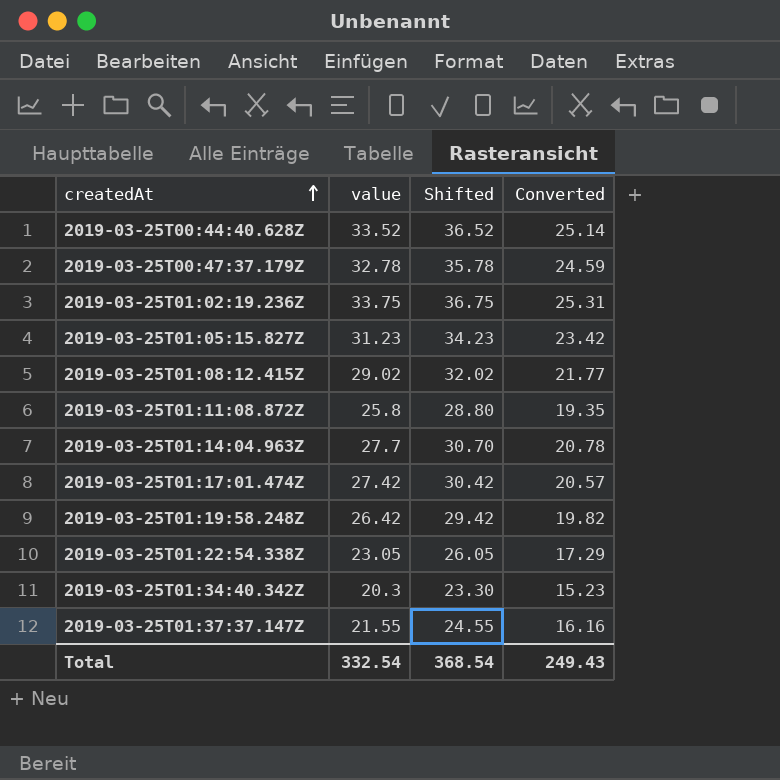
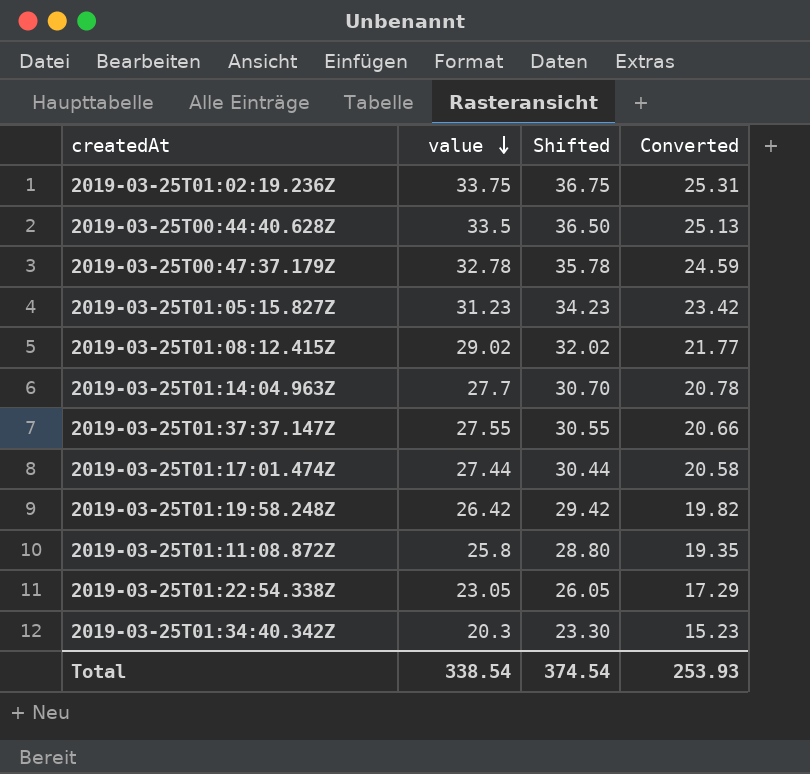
row order: createdAt ascending -> value descending
2019-03-25T00:44:40.628Z | value: 33.52 -> 33.5
2019-03-25T00:44:40.628Z | Shifted: 36.52 -> 36.50
2019-03-25T00:44:40.628Z | Converted: 25.14 -> 25.13
2019-03-25T01:37:37.147Z | value: 21.55 -> 27.55
2019-03-25T01:37:37.147Z | Shifted: 24.55 -> 30.55
2019-03-25T01:37:37.147Z | Converted: 16.16 -> 20.66
2019-03-25T01:17:01.474Z | value: 27.42 -> 27.44
2019-03-25T01:17:01.474Z | Shifted: 30.42 -> 30.44
2019-03-25T01:17:01.474Z | Converted: 20.57 -> 20.58
Total | value: 332.54 -> 338.54
Total | Shifted: 368.54 -> 374.54
Total | Converted: 249.43 -> 253.93

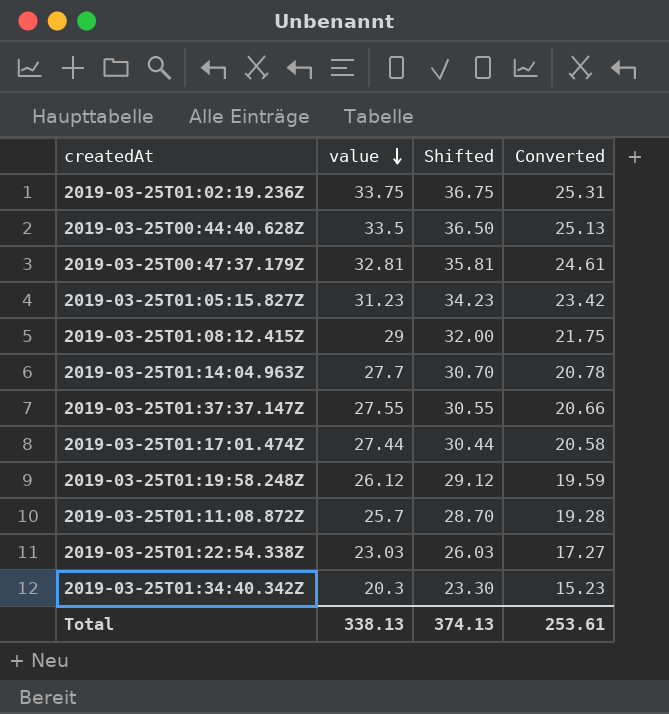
2019-03-25T00:47:37.179Z | value: 32.78 -> 32.81
2019-03-25T00:47:37.179Z | Shifted: 35.78 -> 35.81
2019-03-25T00:47:37.179Z | Converted: 24.59 -> 24.61
2019-03-25T01:08:12.415Z | value: 29.02 -> 29
2019-03-25T01:08:12.415Z | Shifted: 32.02 -> 32.00
2019-03-25T01:08:12.415Z | Converted: 21.77 -> 21.75
2019-03-25T01:19:58.248Z | value: 26.42 -> 26.12
2019-03-25T01:19:58.248Z | Shifted: 29.42 -> 29.12
2019-03-25T01:19:58.248Z | Converted: 19.82 -> 19.59
2019-03-25T01:11:08.872Z | value: 25.8 -> 25.7
2019-03-25T01:11:08.872Z | Shifted: 28.80 -> 28.70
2019-03-25T01:11:08.872Z | Converted: 19.35 -> 19.28
2019-03-25T01:22:54.338Z | value: 23.05 -> 23.03
2019-03-25T01:22:54.338Z | Shifted: 26.05 -> 26.03
2019-03-25T01:22:54.338Z | Converted: 17.29 -> 17.27
Total | value: 338.54 -> 338.13
Total | Shifted: 374.54 -> 374.13
Total | Converted: 253.93 -> 253.61

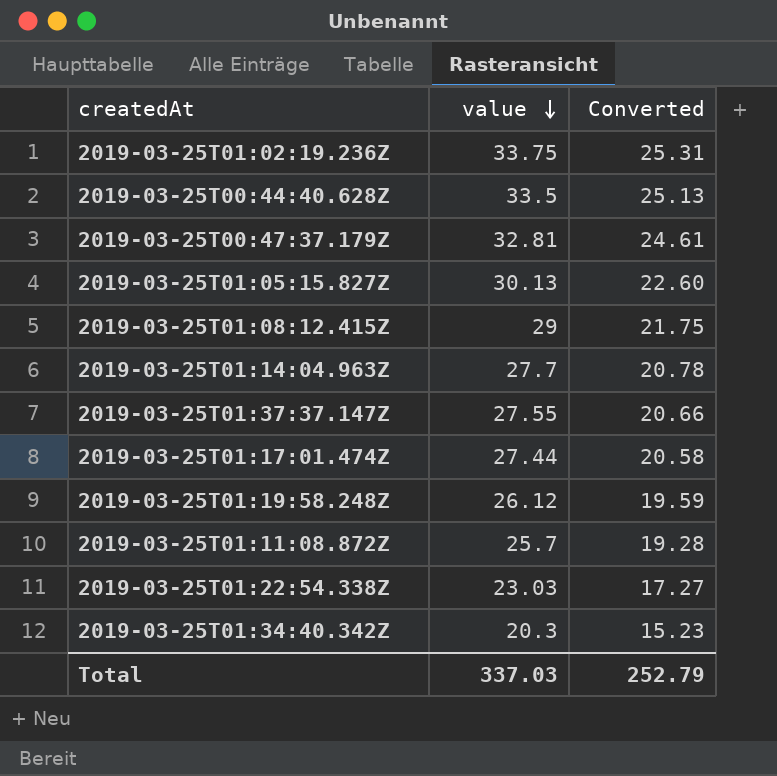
column Shifted | formula: [value] + 3 -> none
2019-03-25T01:05:15.827Z | value: 31.23 -> 30.13
2019-03-25T01:05:15.827Z | Converted: 23.42 -> 22.60
Total | value: 338.13 -> 337.03
Total | Converted: 253.61 -> 252.79

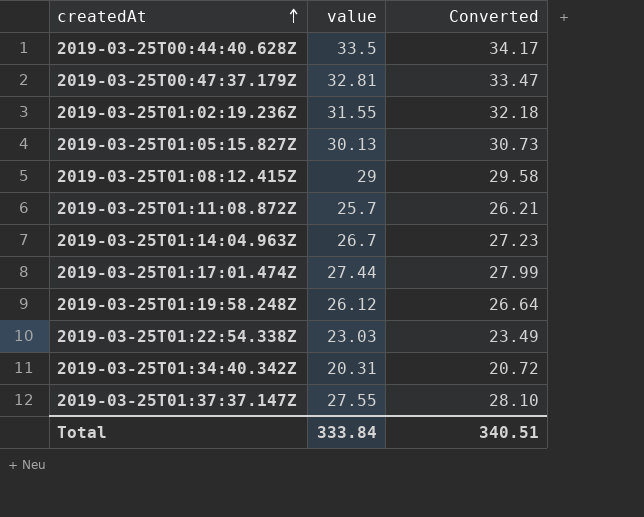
row order: value descending -> createdAt ascending
column Converted | formula: [value] * 0.75 -> [value] * 1.02
2019-03-25T01:02:19.236Z | value: 33.75 -> 31.55
2019-03-25T01:14:04.963Z | value: 27.7 -> 26.7
2019-03-25T01:34:40.342Z | value: 20.3 -> 20.31
Total | value: 337.03 -> 333.84
Total | Converted: 252.79 -> 340.51

